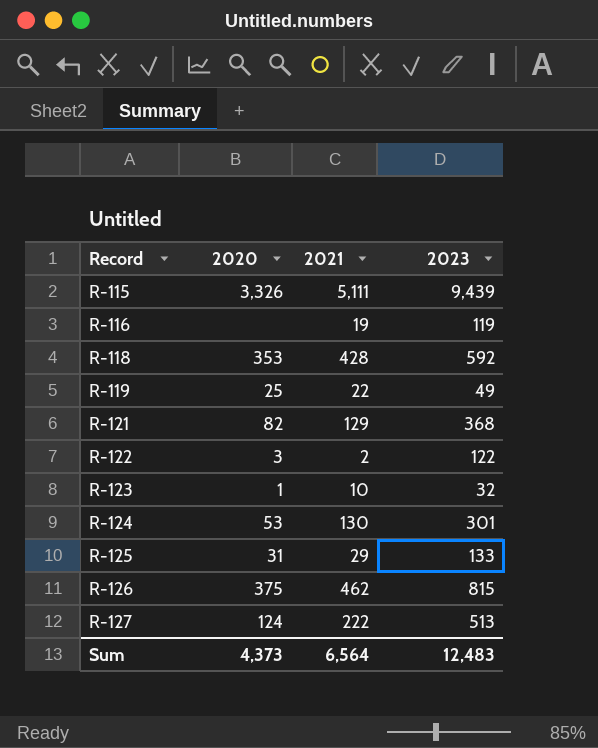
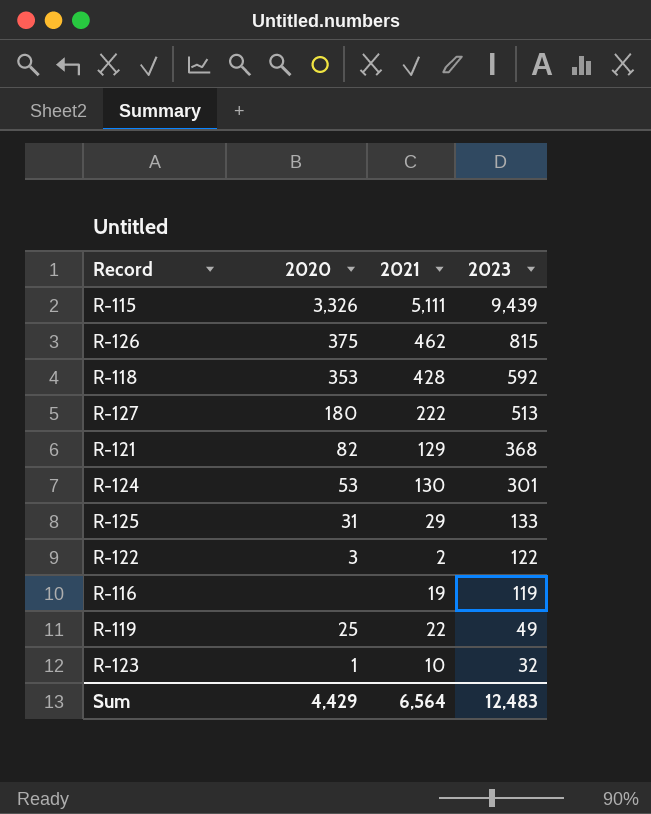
row order: Record ascending -> 2023 descending
R-127 | 2020: 124 -> 180
Sum | 2020: 4,373 -> 4,429

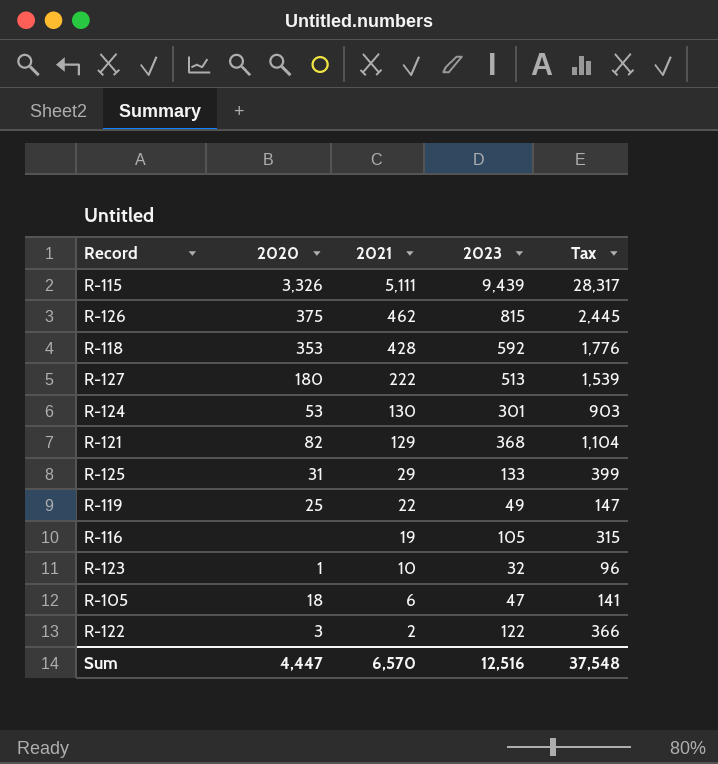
row order: 2023 descending -> 2021 descending
column Tax | formula: none -> [2023] * 3
R-116 | 2023: 119 -> 105
row R-105: none -> 18 | 6 | 47 | 141
Sum | 2020: 4,429 -> 4,447
Sum | 2021: 6,564 -> 6,570
Sum | 2023: 12,483 -> 12,516

